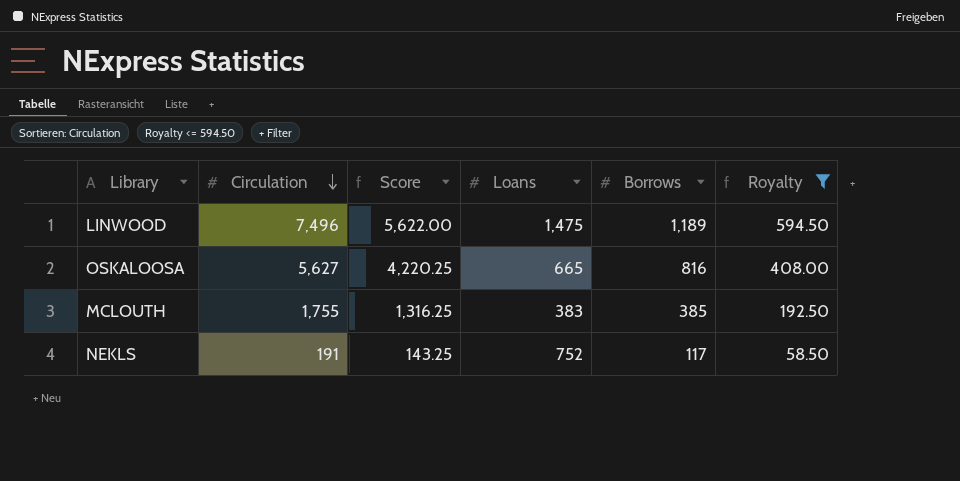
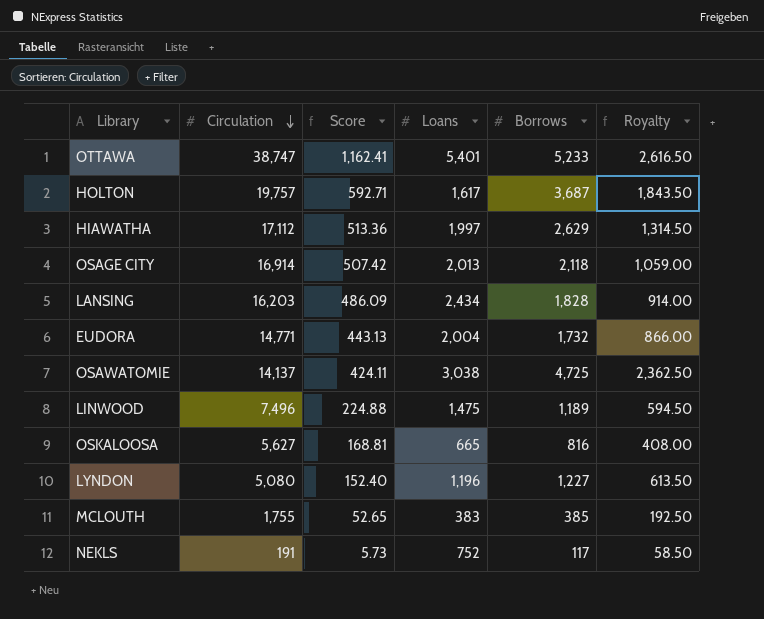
filter: Royalty <= 594.50 -> none
column Score | formula: [Circulation] * 0.75 -> [Circulation] * 0.03

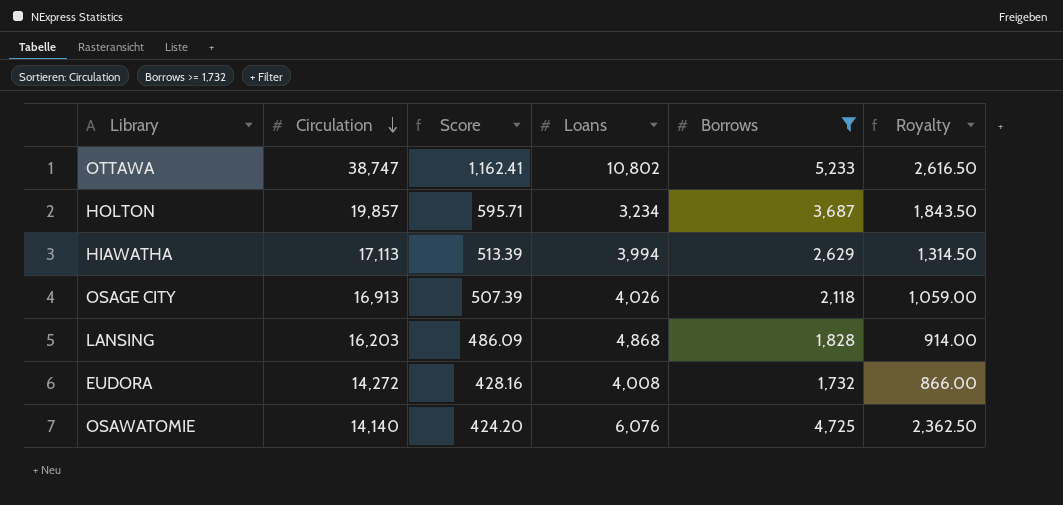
filter: none -> Borrows >= 1,732
OTTAWA | Loans: 5,401 -> 10,802
HOLTON | Circulation: 19,757 -> 19,857
HOLTON | Score: 592.71 -> 595.71
HOLTON | Loans: 1,617 -> 3,234
HIAWATHA | Circulation: 17,112 -> 17,113
HIAWATHA | Score: 513.36 -> 513.39
HIAWATHA | Loans: 1,997 -> 3,994
OSAGE CITY | Circulation: 16,914 -> 16,913
OSAGE CITY | Score: 507.42 -> 507.39
OSAGE CITY | Loans: 2,013 -> 4,026
LANSING | Loans: 2,434 -> 4,868
EUDORA | Circulation: 14,771 -> 14,272
EUDORA | Score: 443.13 -> 428.16
EUDORA | Loans: 2,004 -> 4,008
OSAWATOMIE | Circulation: 14,137 -> 14,140
OSAWATOMIE | Score: 424.11 -> 424.20
OSAWATOMIE | Loans: 3,038 -> 6,076

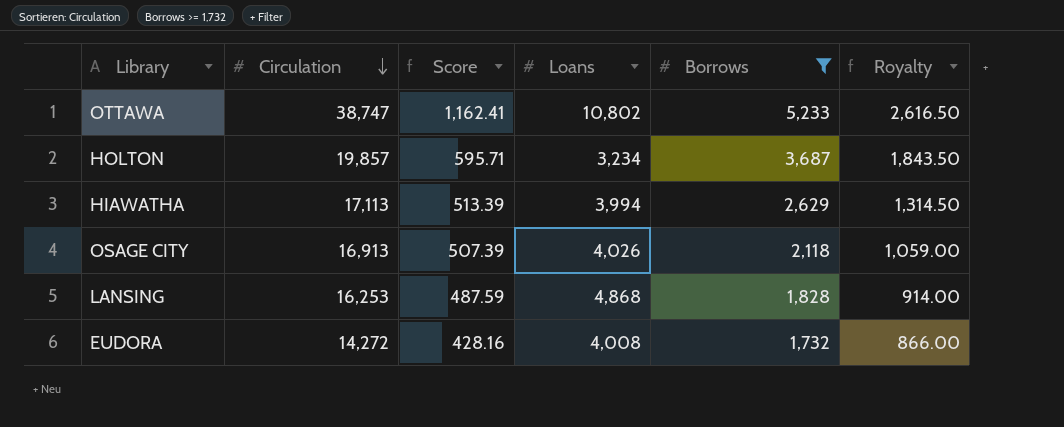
row OSAWATOMIE: 14,140 | 424.20 | 6,076 | 4,725 | 2,362.50 -> none
LANSING | Circulation: 16,203 -> 16,253
LANSING | Score: 486.09 -> 487.59

